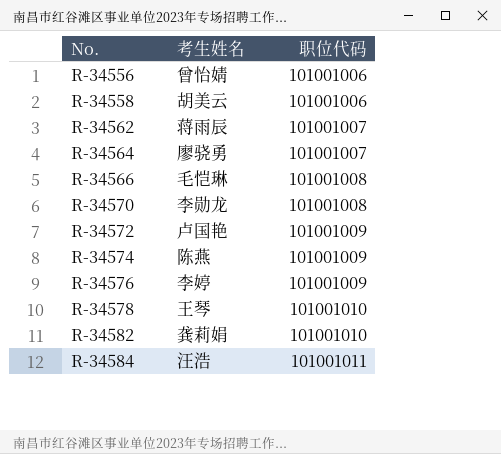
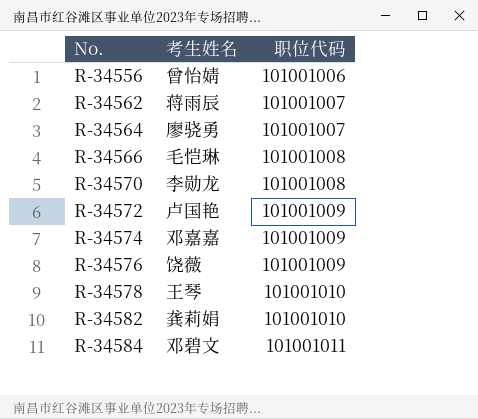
row R-34558: 胡美云 | 101001006 -> none
R-34574 | 考生姓名: 陈燕 -> 邓嘉嘉
R-34576 | 考生姓名: 李婷 -> 饶薇
R-34584 | 考生姓名: 汪浩 -> 邓碧文

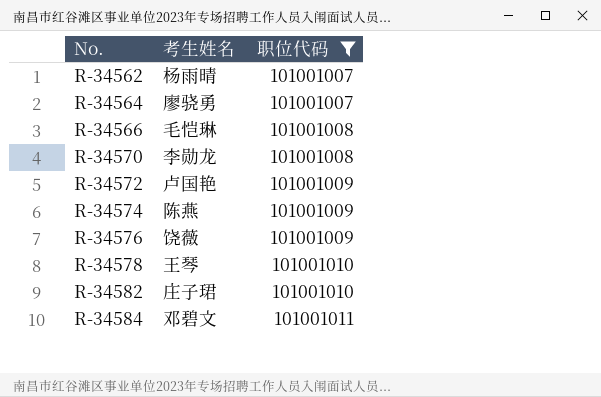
filter: none -> 职位代码 != 101001006
R-34562 | 考生姓名: 蒋雨辰 -> 杨雨晴
R-34574 | 考生姓名: 邓嘉嘉 -> 陈燕
R-34582 | 考生姓名: 龚莉娟 -> 庄子珺

